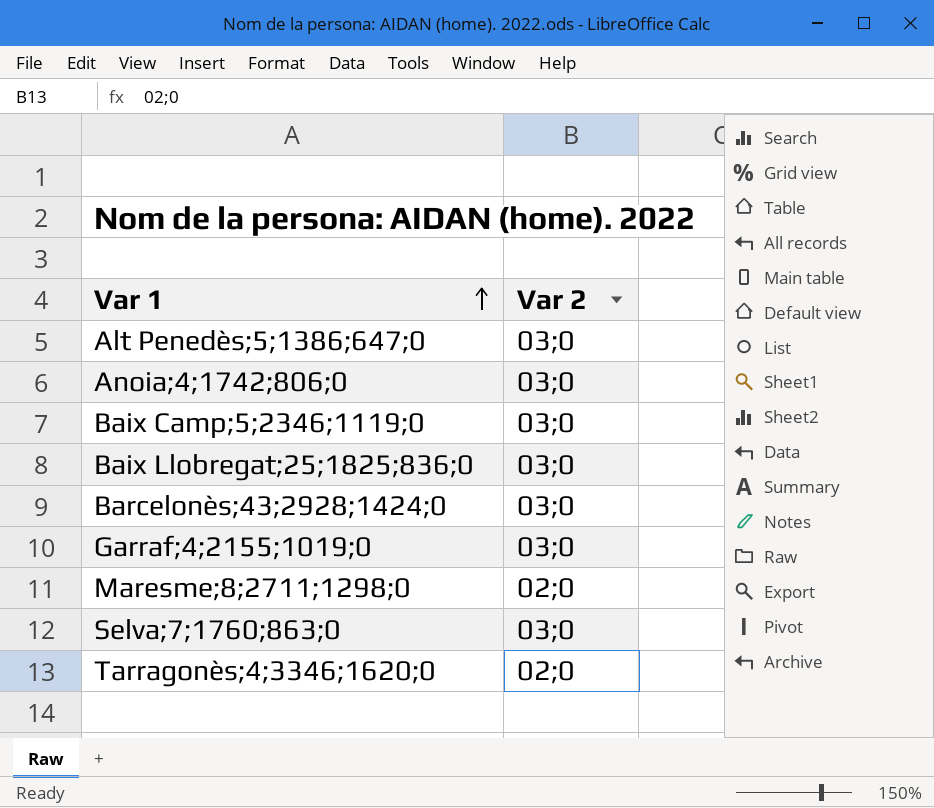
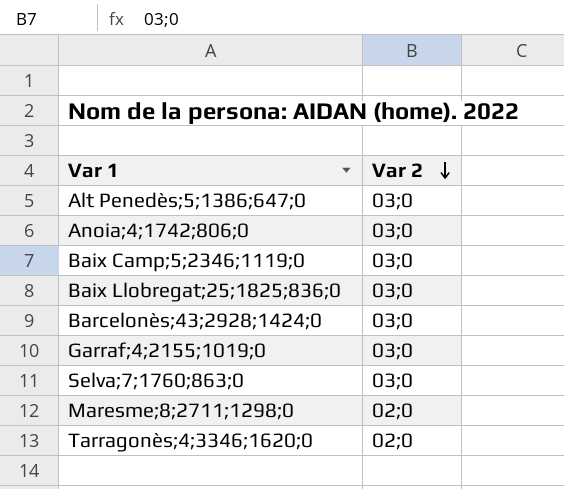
row order: Var 1 ascending -> Var 2 descending

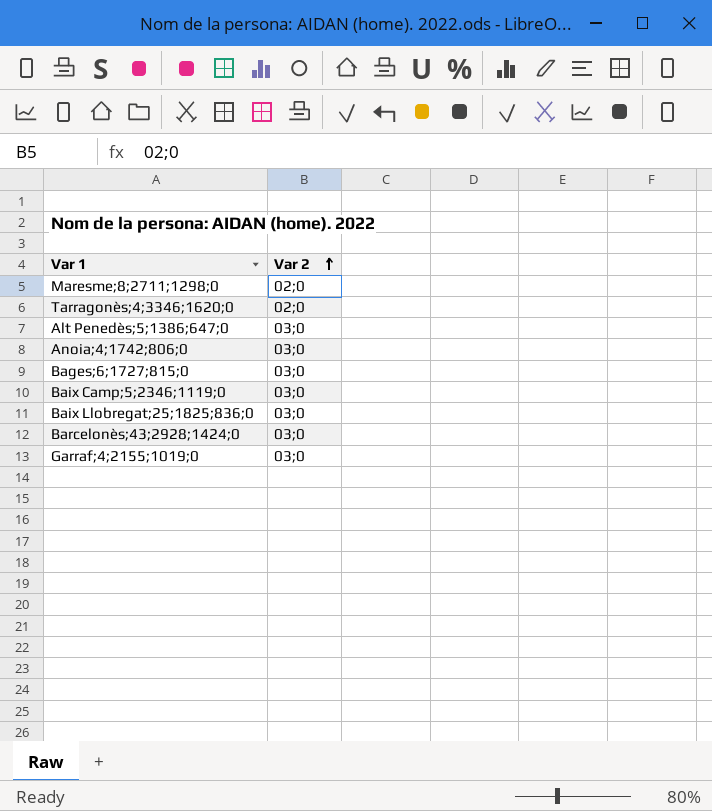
row order: Var 2 descending -> Var 2 ascending
row Selva;7;1760;863;0: 03;0 -> none
row Bages;6;1727;815;0: none -> 03;0

